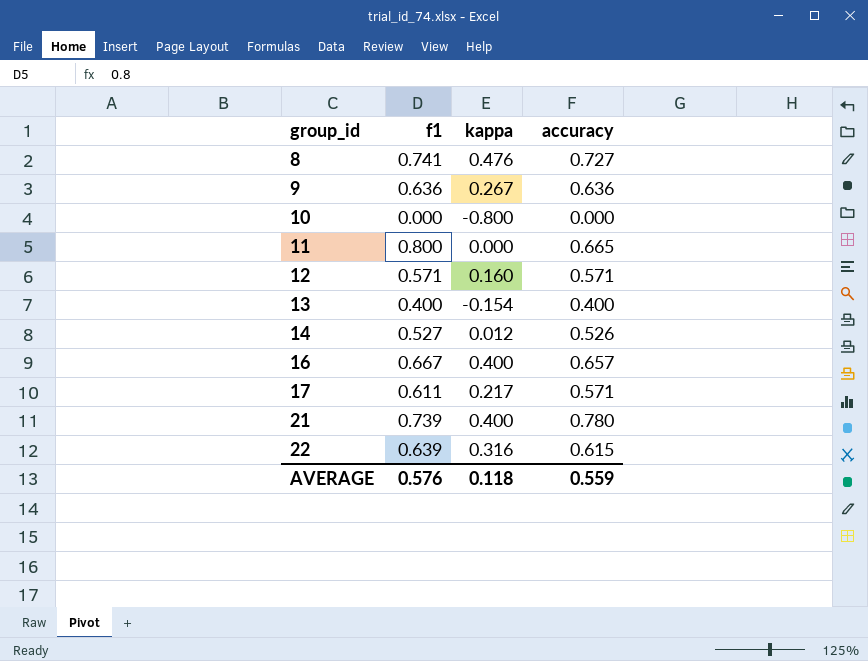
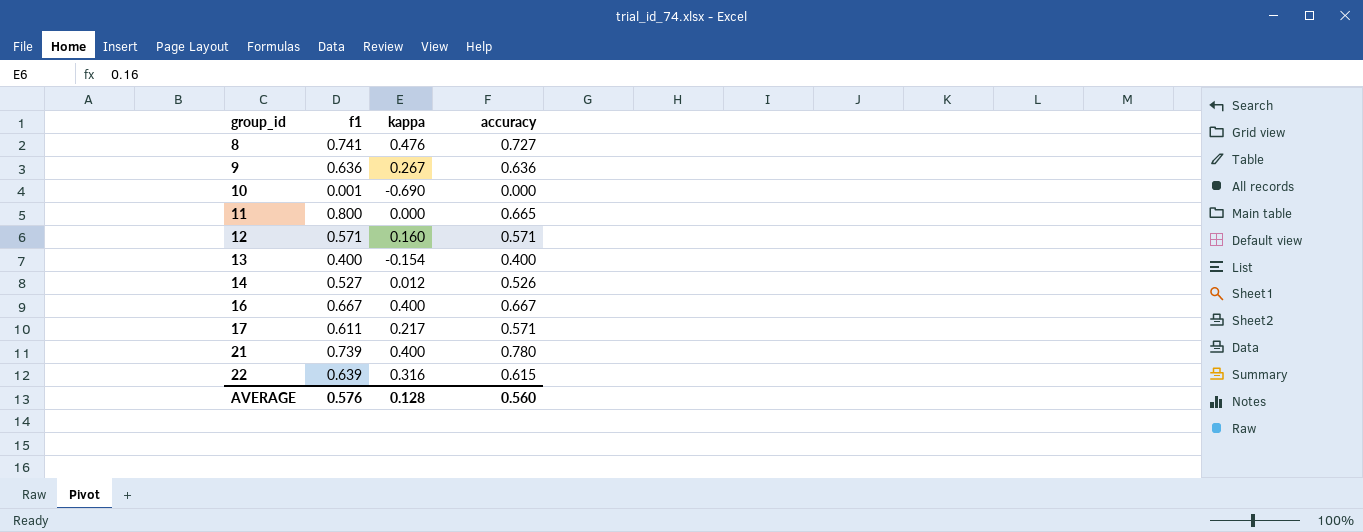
10 | f1: 0.000 -> 0.001
10 | kappa: -0.800 -> -0.690
16 | accuracy: 0.657 -> 0.667
AVERAGE | kappa: 0.118 -> 0.128
AVERAGE | accuracy: 0.559 -> 0.560

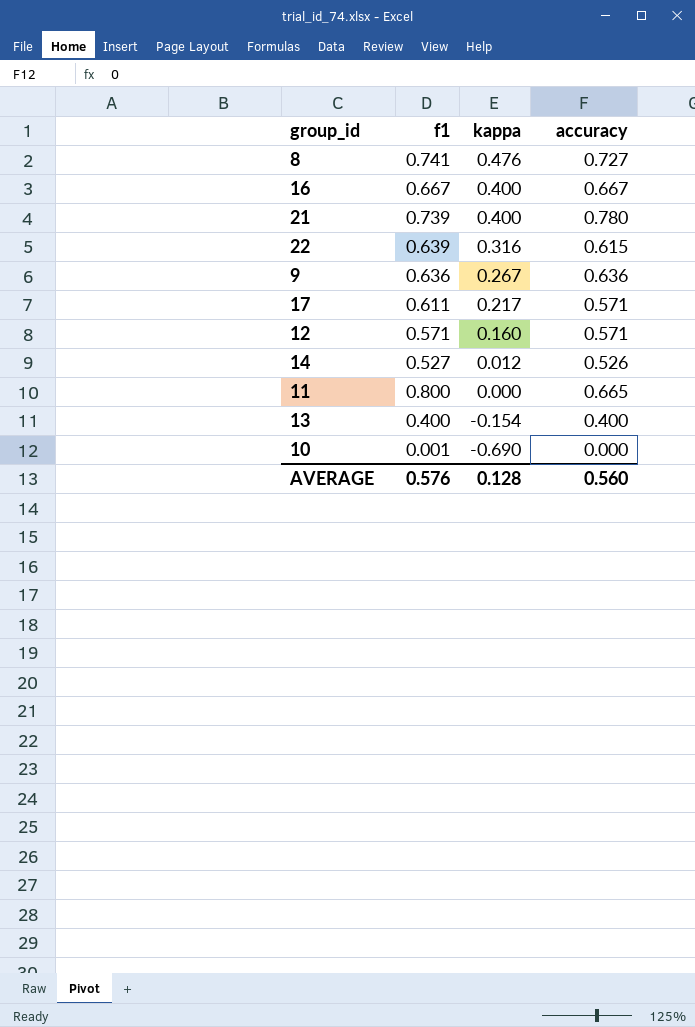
row order: group_id ascending -> kappa descending

